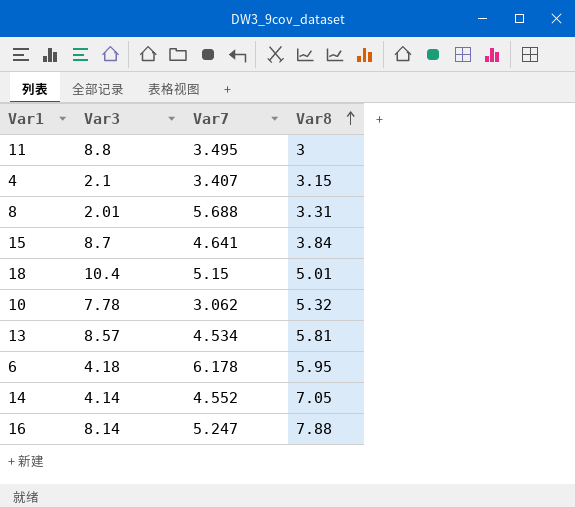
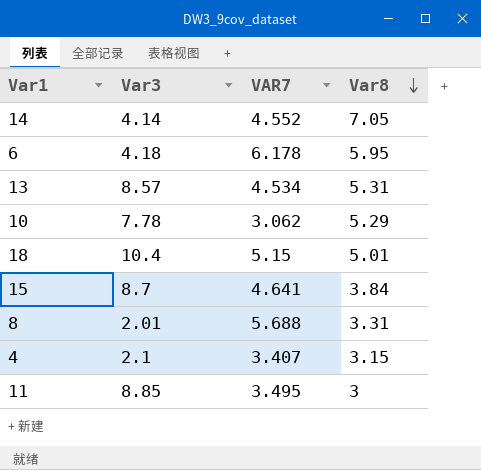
row order: Var8 ascending -> Var8 descending
column name: Var7 -> VAR7
row 16: 8.14 | 5.247 | 7.88 -> none
13 | Var8: 5.81 -> 5.31
10 | Var8: 5.32 -> 5.29
11 | Var3: 8.8 -> 8.85

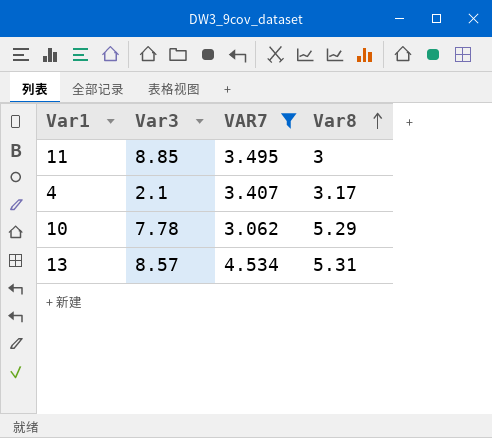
filter: none -> VAR7 <= 4.534
row order: Var8 descending -> Var8 ascending
4 | Var8: 3.15 -> 3.17

